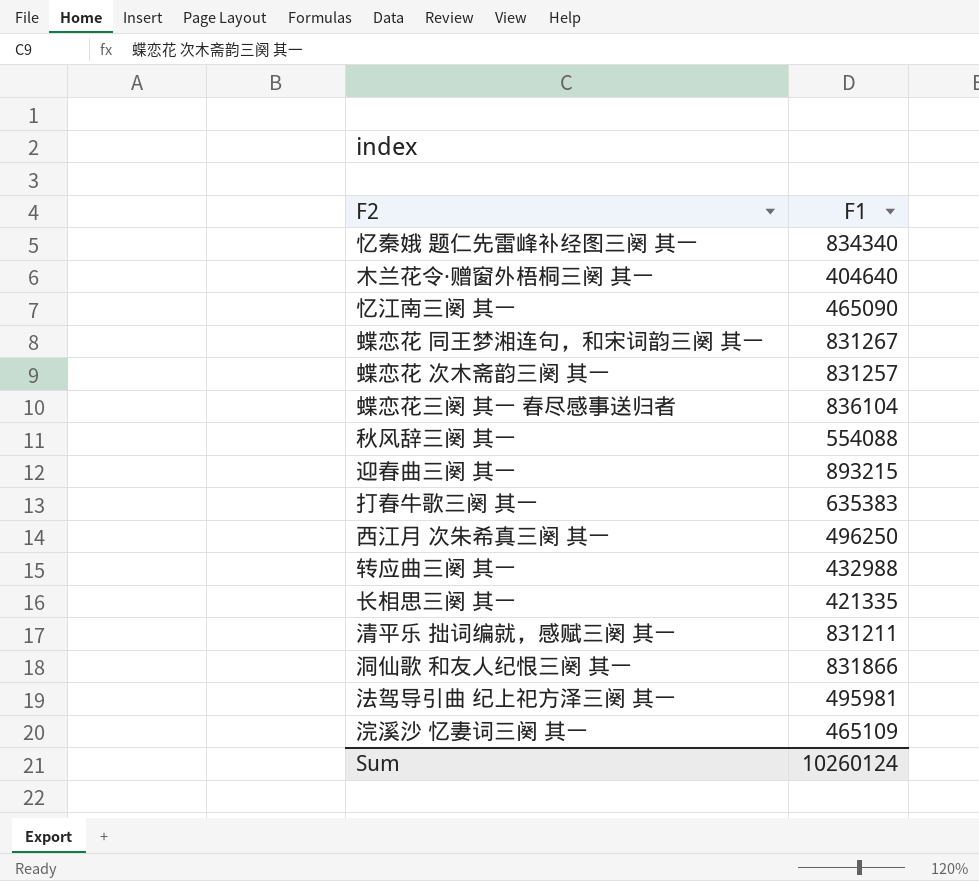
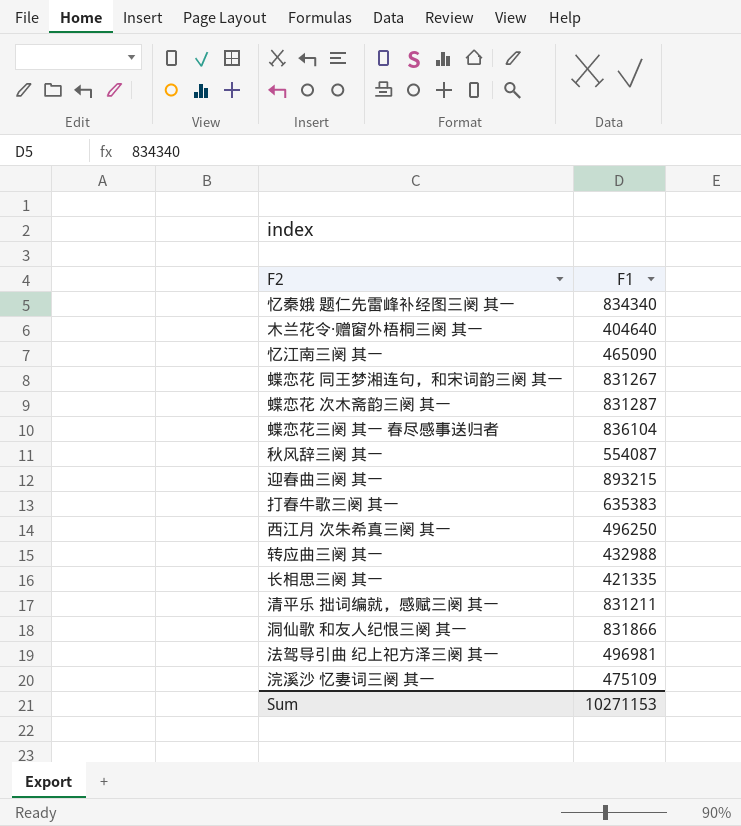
蝶恋花 次木斋韵三阕 其一 | F1: 831257 -> 831287
秋风辞三阕 其一 | F1: 554088 -> 554087
法驾导引曲 纪上祀方泽三阕 其一 | F1: 495981 -> 496981
浣溪沙 忆妻词三阕 其一 | F1: 465109 -> 475109
Sum | F1: 10260124 -> 10271153

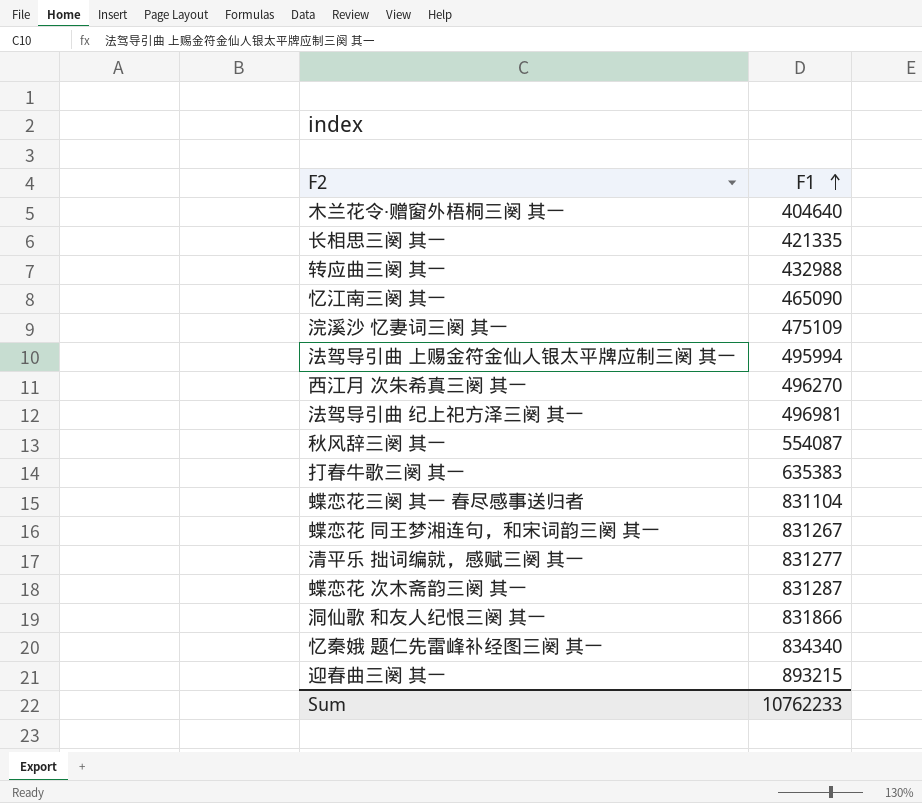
row order: none -> F1 ascending
row 法驾导引曲 上赐金符金仙人银太平牌应制三阕 其一: none -> 495994
西江月 次朱希真三阕 其一 | F1: 496250 -> 496270
蝶恋花三阕 其一 春尽感事送归者 | F1: 836104 -> 831104
清平乐 拙词编就，感赋三阕 其一 | F1: 831211 -> 831277
Sum | F1: 10271153 -> 10762233

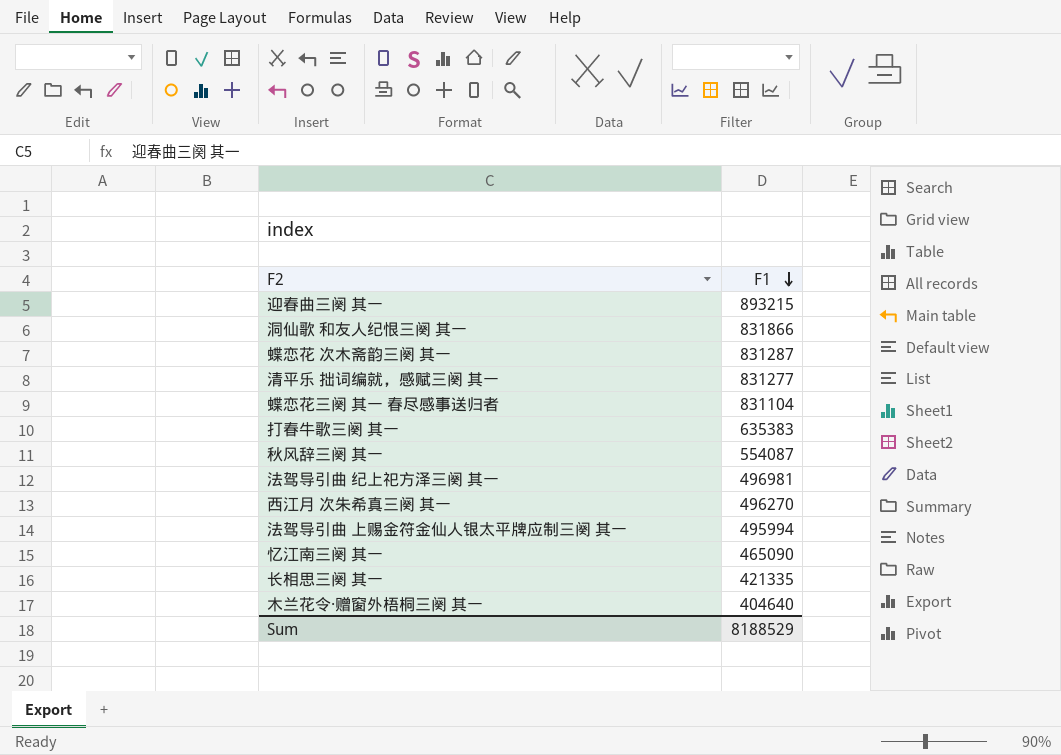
row order: F1 ascending -> F1 descending
row 转应曲三阕 其一: 432988 -> none
row 浣溪沙 忆妻词三阕 其一: 475109 -> none
row 蝶恋花 同王梦湘连句，和宋词韵三阕 其一: 831267 -> none
row 忆秦娥 题仁先雷峰补经图三阕 其一: 834340 -> none
Sum | F1: 10762233 -> 8188529

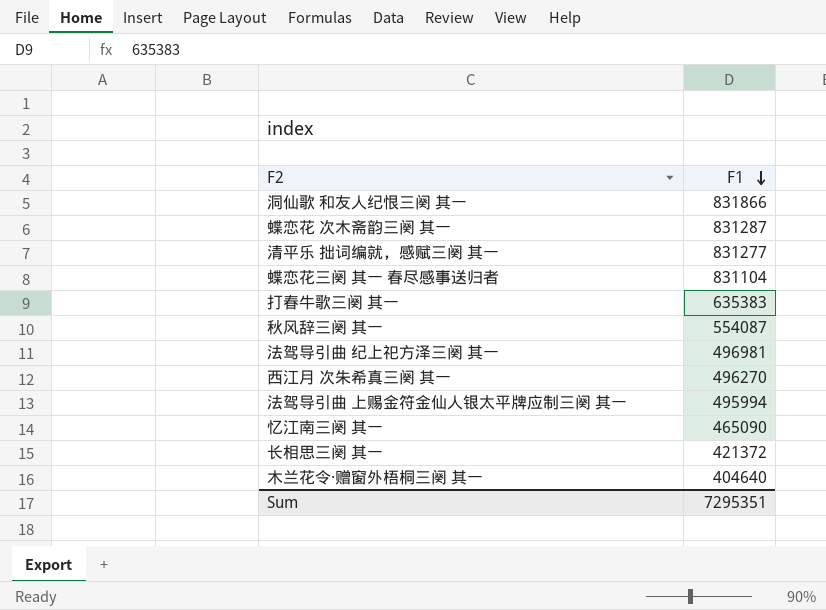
row 迎春曲三阕 其一: 893215 -> none
长相思三阕 其一 | F1: 421335 -> 421372
Sum | F1: 8188529 -> 7295351

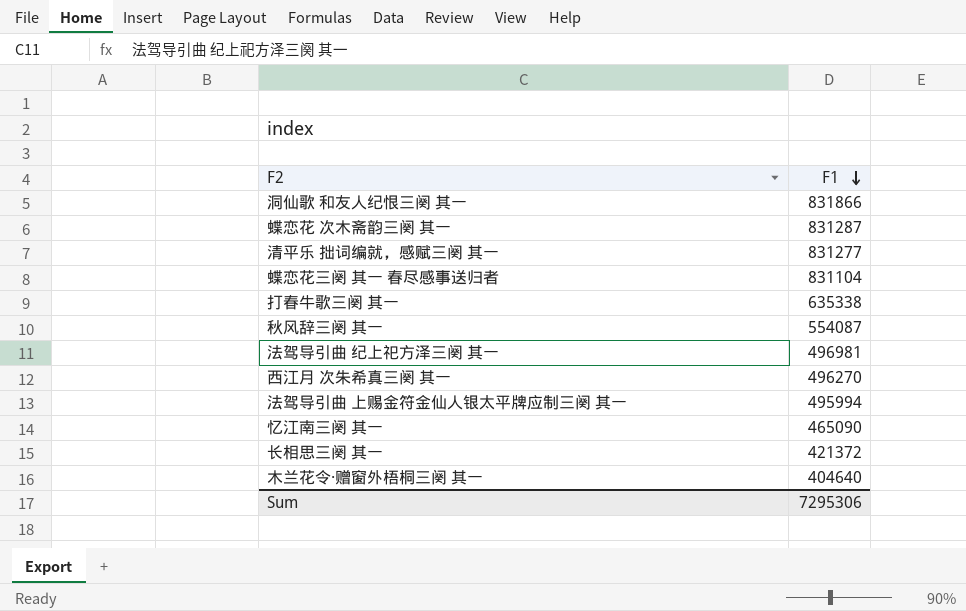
打春牛歌三阕 其一 | F1: 635383 -> 635338
Sum | F1: 7295351 -> 7295306

